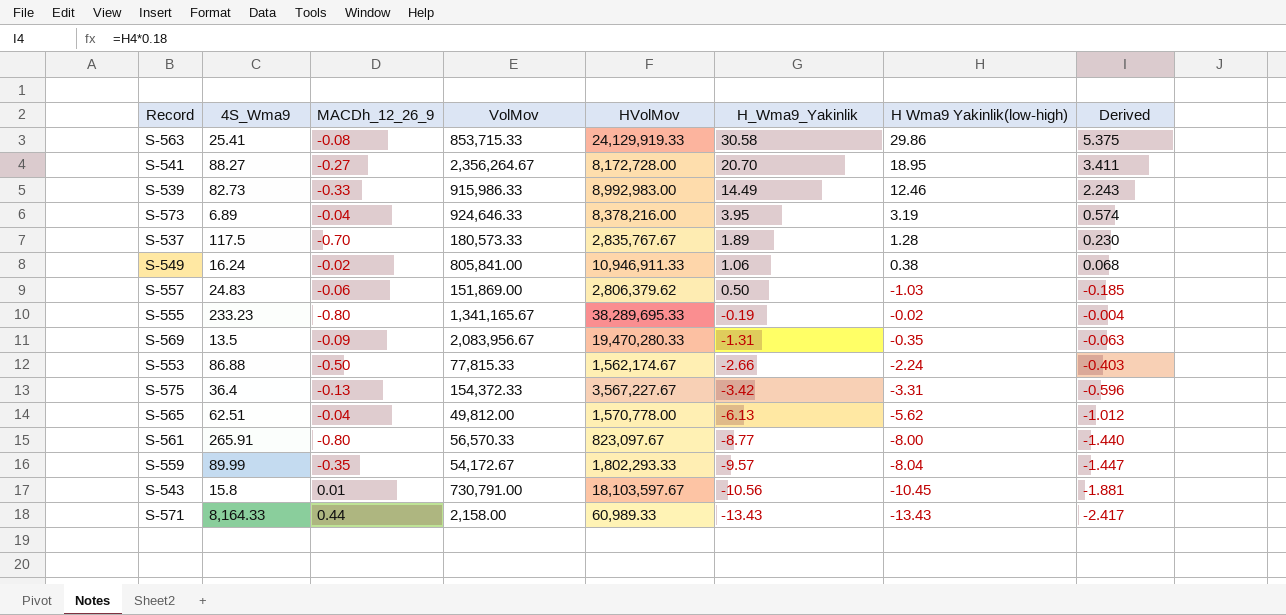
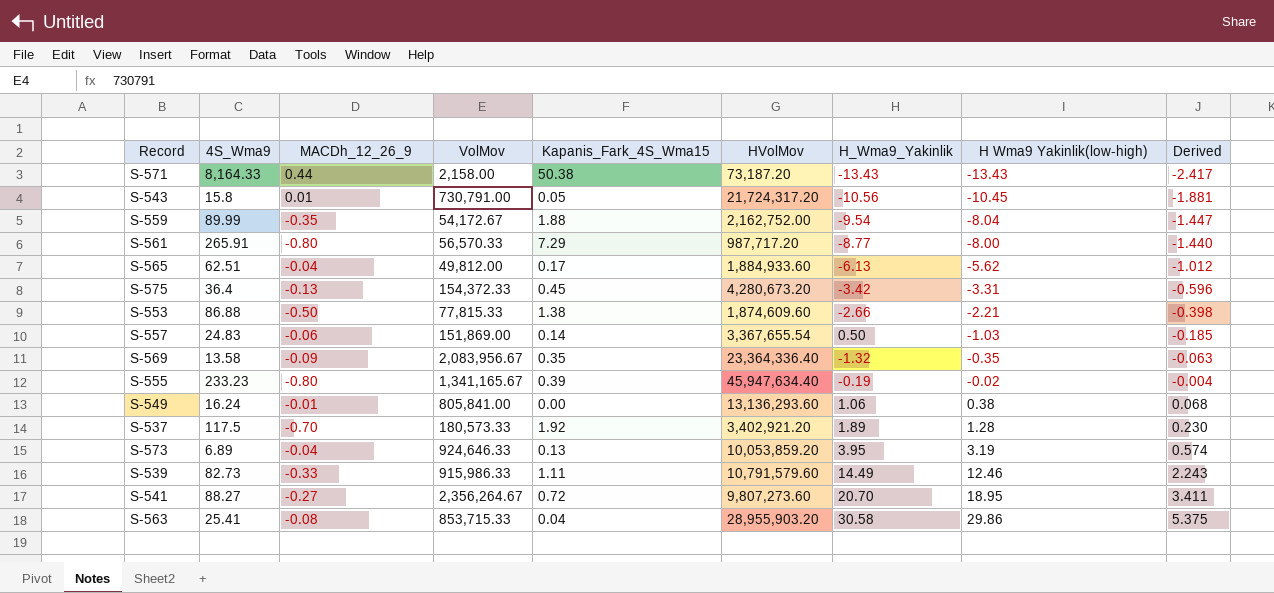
row order: H_Wma9_Yakinlik descending -> H Wma9 Yakinlik(low-high) ascending
column Kapanis_Fark_4S_Wma15 | position: none -> 5
S-571 | HVolMov: 60,989.33 -> 73,187.20
S-543 | HVolMov: 18,103,597.67 -> 21,724,317.20
S-559 | HVolMov: 1,802,293.33 -> 2,162,752.00
S-559 | H_Wma9_Yakinlik: -9.57 -> -9.54
S-561 | HVolMov: 823,097.67 -> 987,717.20
S-565 | HVolMov: 1,570,778.00 -> 1,884,933.60
S-575 | HVolMov: 3,567,227.67 -> 4,280,673.20
S-553 | HVolMov: 1,562,174.67 -> 1,874,609.60
S-553 | H Wma9 Yakinlik(low-high): -2.24 -> -2.21
S-553 | Derived: -0.403 -> -0.398
S-557 | HVolMov: 2,806,379.62 -> 3,367,655.54
S-569 | 4S_Wma9: 13.5 -> 13.58
S-569 | HVolMov: 19,470,280.33 -> 23,364,336.40
S-569 | H_Wma9_Yakinlik: -1.31 -> -1.32
S-555 | HVolMov: 38,289,695.33 -> 45,947,634.40
S-549 | MACDh_12_26_9: -0.02 -> -0.01
S-549 | HVolMov: 10,946,911.33 -> 13,136,293.60
S-537 | HVolMov: 2,835,767.67 -> 3,402,921.20
S-573 | HVolMov: 8,378,216.00 -> 10,053,859.20
S-539 | HVolMov: 8,992,983.00 -> 10,791,579.60
S-541 | HVolMov: 8,172,728.00 -> 9,807,273.60
S-563 | HVolMov: 24,129,919.33 -> 28,955,903.20

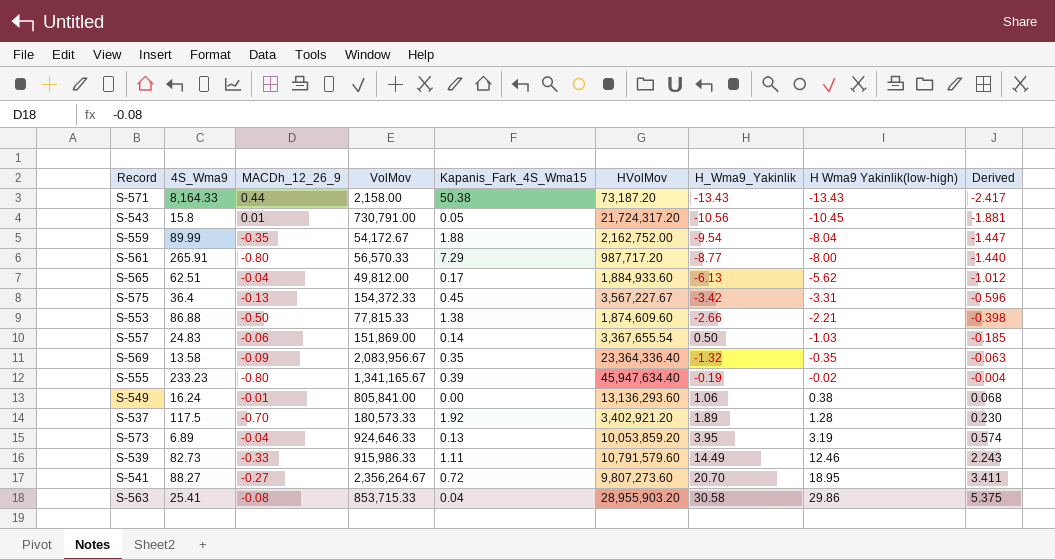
S-575 | HVolMov: 4,280,673.20 -> 3,567,227.67

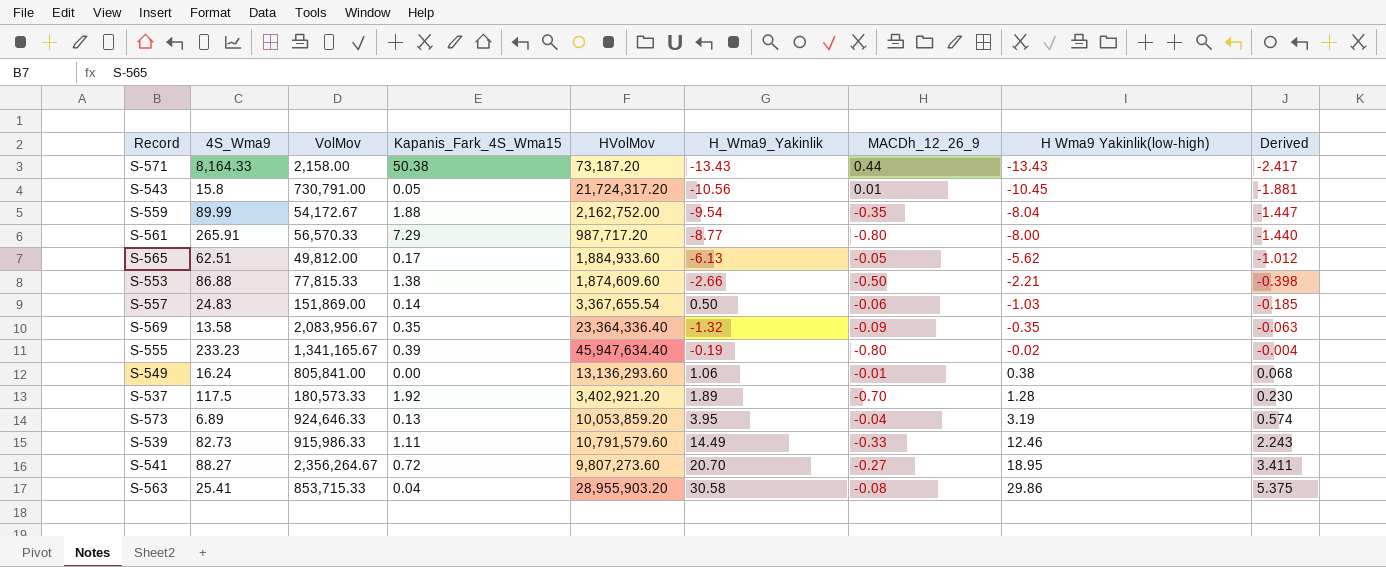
column MACDh_12_26_9 | position: 3 -> 7
row S-575: 36.4 | -0.13 | 154,372.33 | 0.45 | 3,567,227.67 | -3.42 | -3.31 | -0.596 -> none
S-565 | MACDh_12_26_9: -0.04 -> -0.05

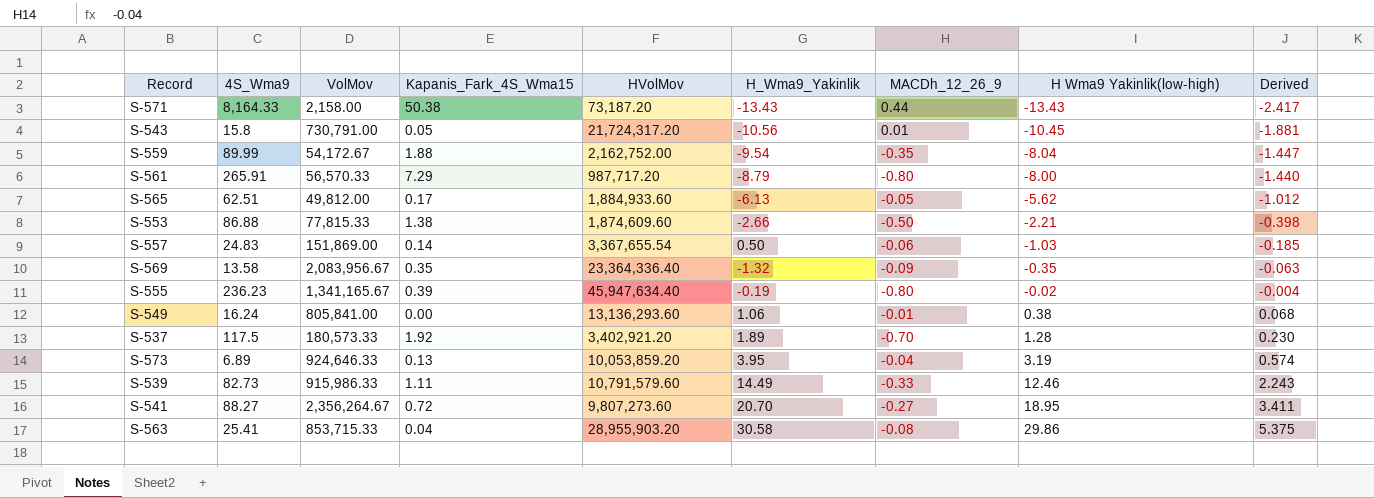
S-561 | H_Wma9_Yakinlik: -8.77 -> -8.79
S-555 | 4S_Wma9: 233.23 -> 236.23

